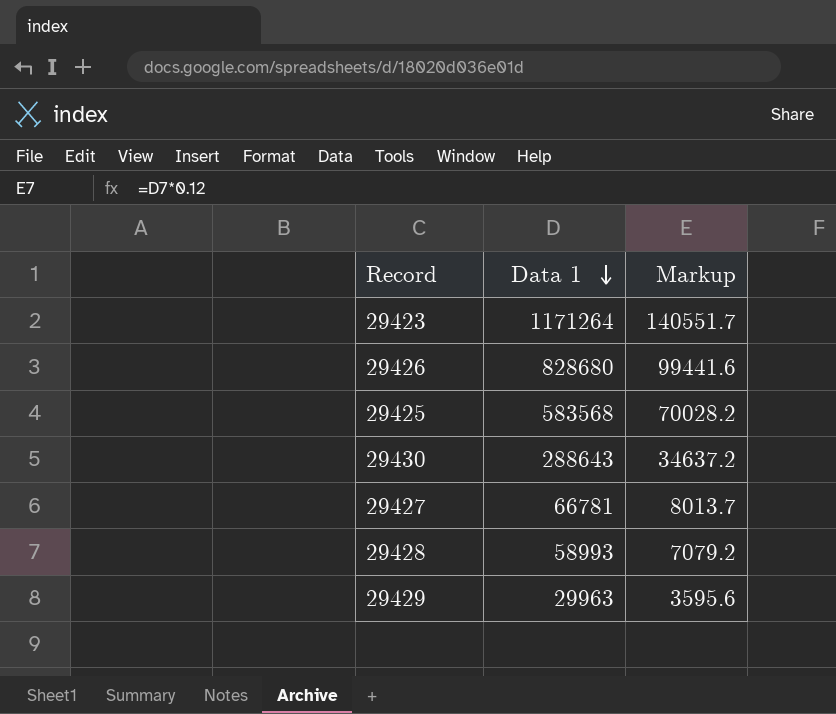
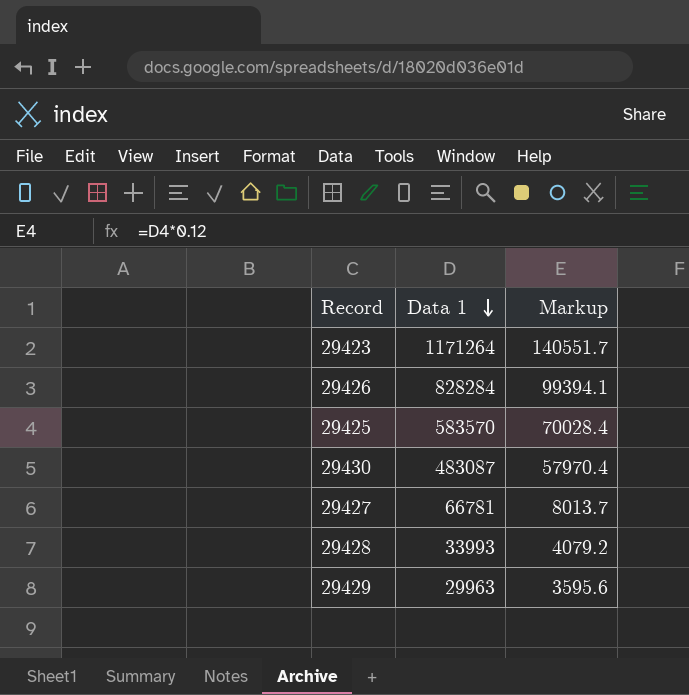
29426 | Data 1: 828680 -> 828284
29426 | Markup: 99441.6 -> 99394.1
29425 | Data 1: 583568 -> 583570
29425 | Markup: 70028.2 -> 70028.4
29430 | Data 1: 288643 -> 483087
29430 | Markup: 34637.2 -> 57970.4
29428 | Data 1: 58993 -> 33993
29428 | Markup: 7079.2 -> 4079.2

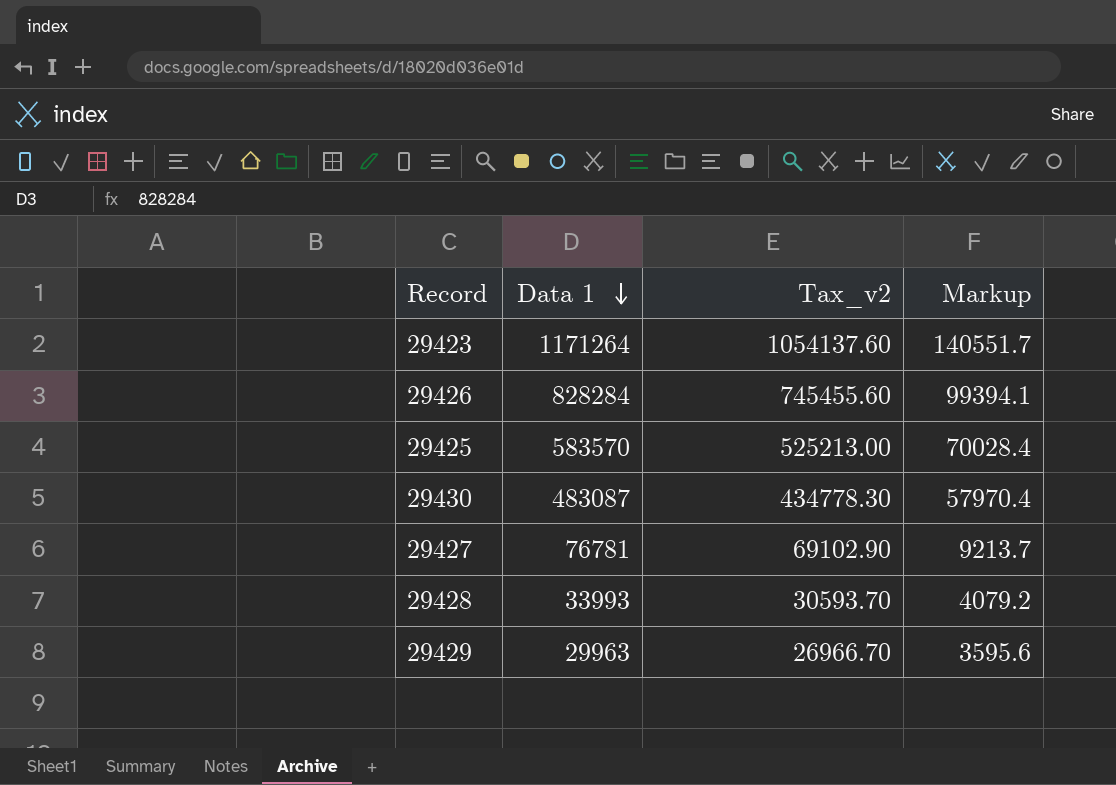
column Tax_v2 | formula: none -> [Data 1] * 0.9
29427 | Data 1: 66781 -> 76781
29427 | Markup: 8013.7 -> 9213.7

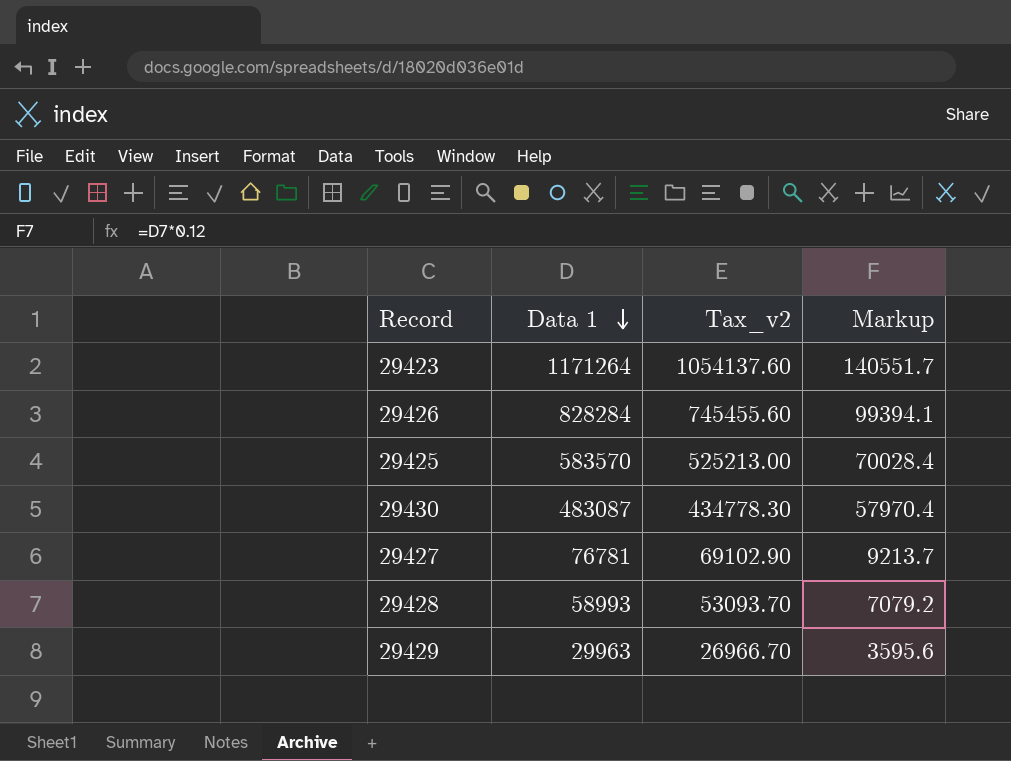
29428 | Data 1: 33993 -> 58993
29428 | Tax_v2: 30593.70 -> 53093.70
29428 | Markup: 4079.2 -> 7079.2

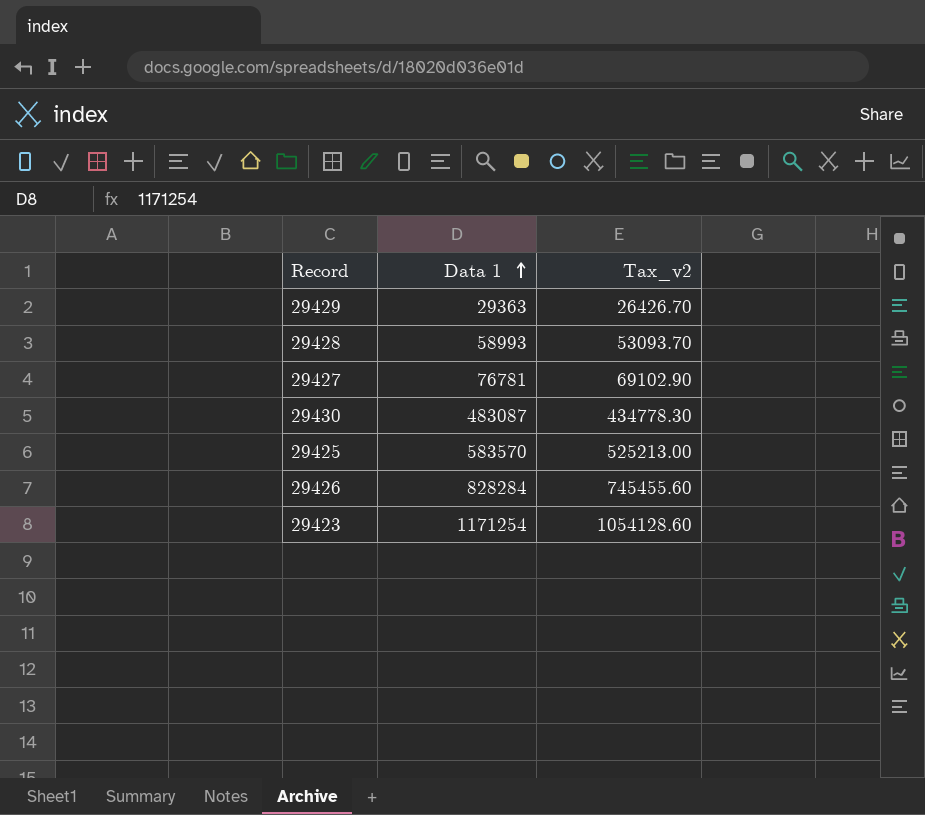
row order: Data 1 descending -> Data 1 ascending
column Markup | formula: [Data 1] * 0.12 -> none
29429 | Data 1: 29963 -> 29363
29429 | Tax_v2: 26966.70 -> 26426.70
29423 | Data 1: 1171264 -> 1171254
29423 | Tax_v2: 1054137.60 -> 1054128.60

